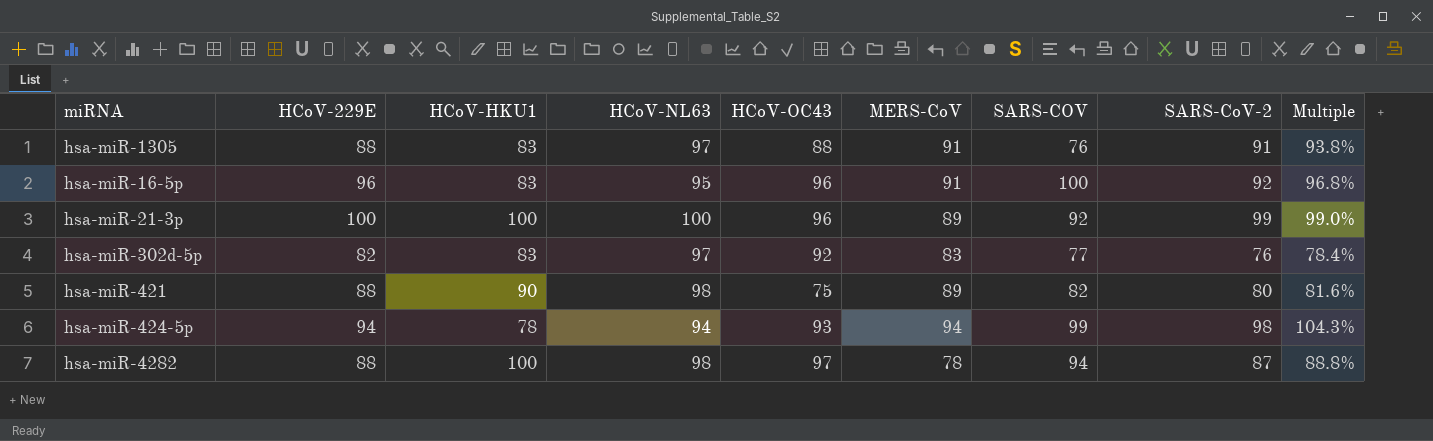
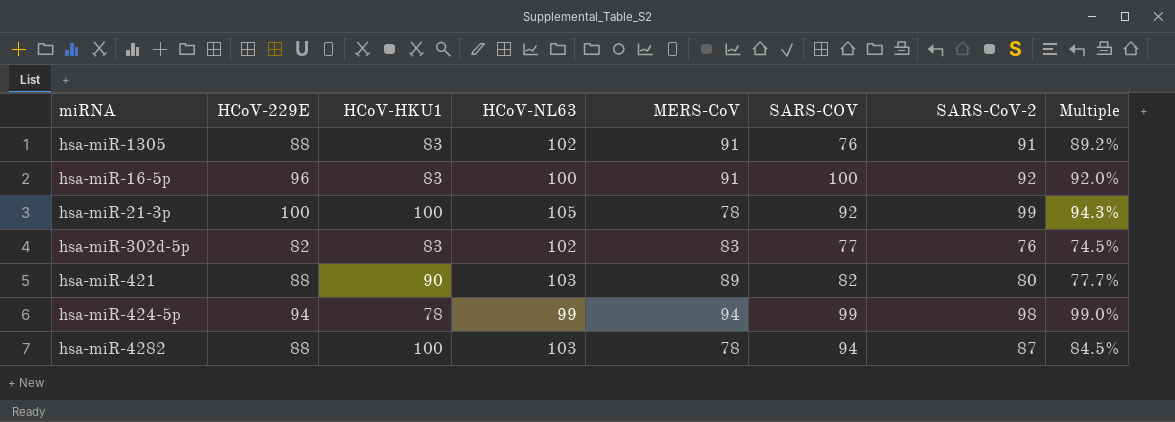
column HCoV-OC43 | position: 5 -> none
hsa-miR-1305 | HCoV-NL63: 97 -> 102
hsa-miR-1305 | Multiple: 93.8% -> 89.2%
hsa-miR-16-5p | HCoV-NL63: 95 -> 100
hsa-miR-16-5p | Multiple: 96.8% -> 92.0%
hsa-miR-21-3p | HCoV-NL63: 100 -> 105
hsa-miR-21-3p | MERS-CoV: 89 -> 78
hsa-miR-21-3p | Multiple: 99.0% -> 94.3%
hsa-miR-302d-5p | HCoV-NL63: 97 -> 102
hsa-miR-302d-5p | Multiple: 78.4% -> 74.5%
hsa-miR-421 | HCoV-NL63: 98 -> 103
hsa-miR-421 | Multiple: 81.6% -> 77.7%
hsa-miR-424-5p | HCoV-NL63: 94 -> 99
hsa-miR-424-5p | Multiple: 104.3% -> 99.0%
hsa-miR-4282 | HCoV-NL63: 98 -> 103
hsa-miR-4282 | Multiple: 88.8% -> 84.5%

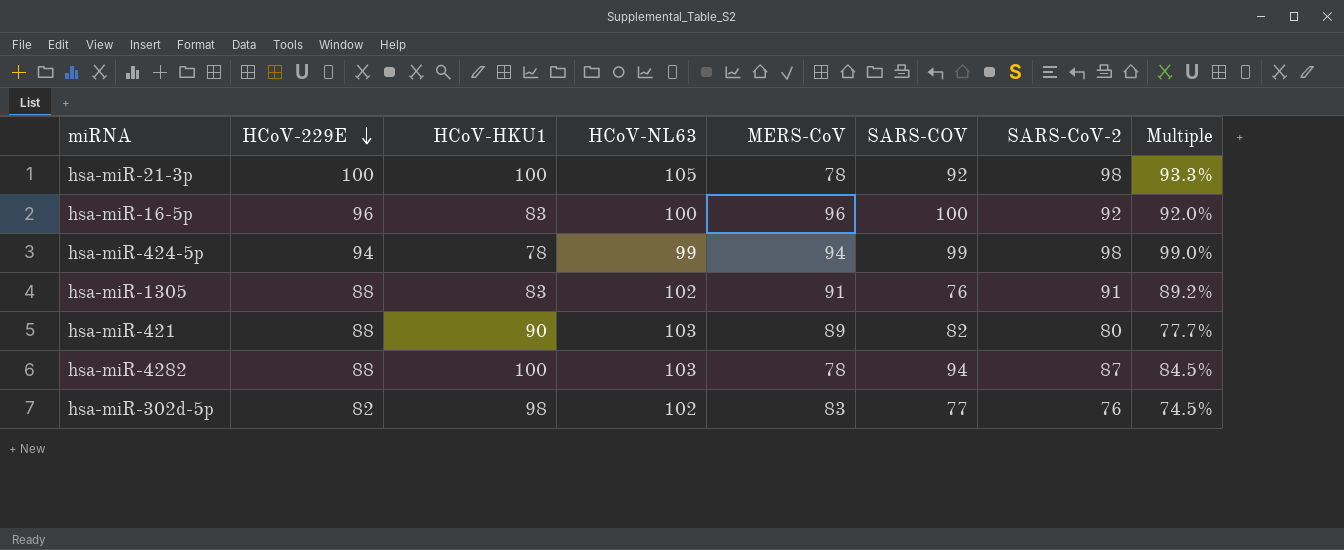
row order: none -> HCoV-229E descending
hsa-miR-21-3p | SARS-CoV-2: 99 -> 98
hsa-miR-21-3p | Multiple: 94.3% -> 93.3%
hsa-miR-16-5p | MERS-CoV: 91 -> 96
hsa-miR-302d-5p | HCoV-HKU1: 83 -> 98

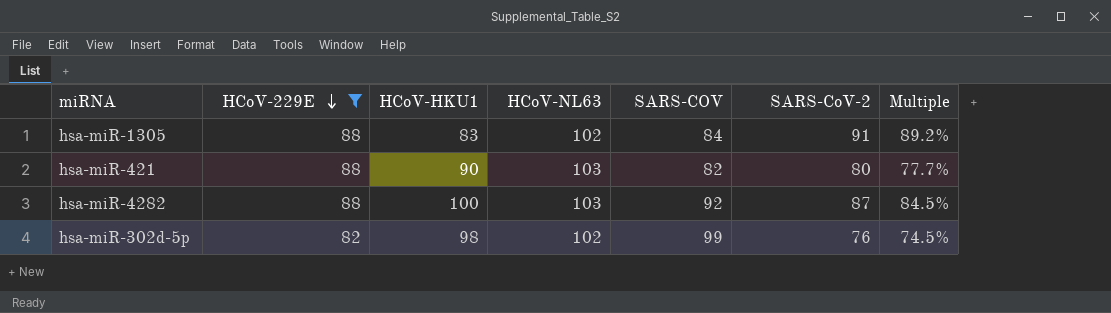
filter: none -> HCoV-229E <= 88
column MERS-CoV | position: 5 -> none
hsa-miR-1305 | SARS-COV: 76 -> 84
hsa-miR-4282 | SARS-COV: 94 -> 92
hsa-miR-302d-5p | SARS-COV: 77 -> 99

